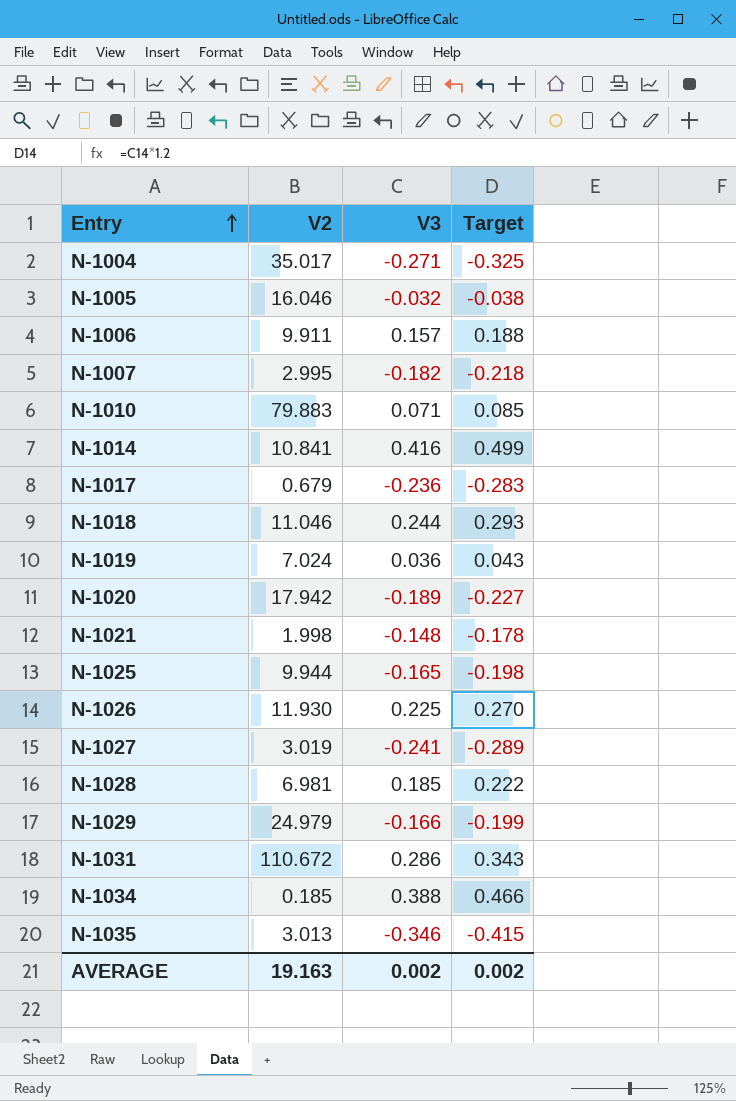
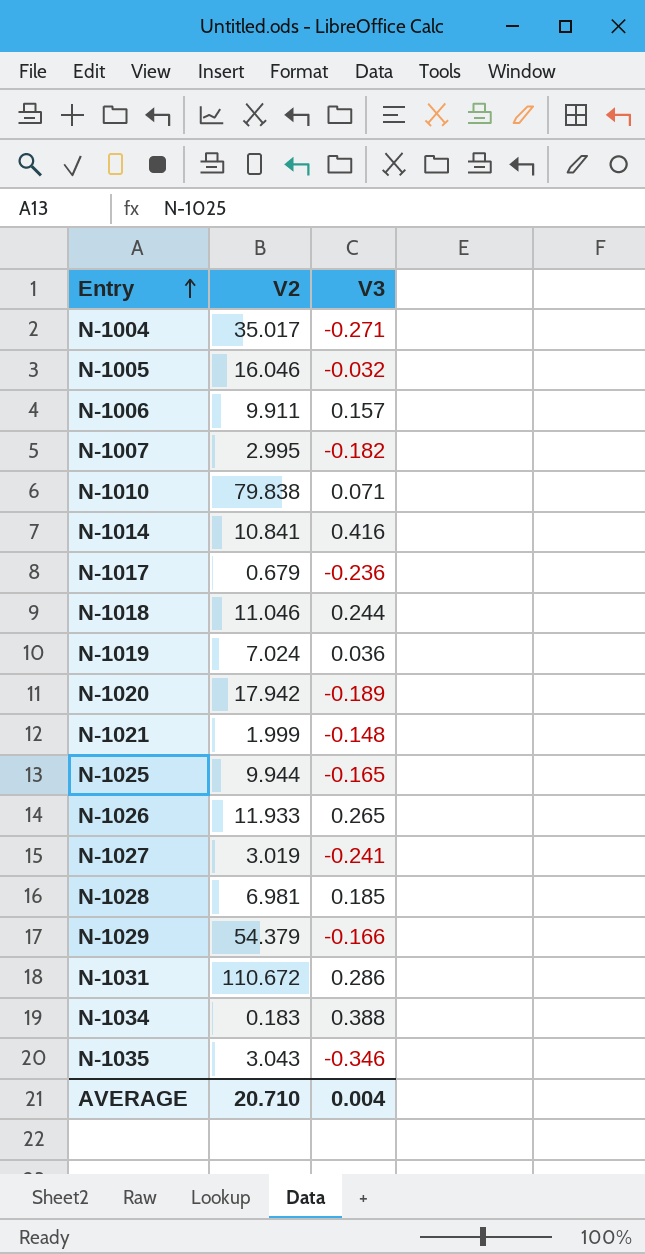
column Target | formula: [V3] * 1.2 -> none
N-1010 | V2: 79.883 -> 79.838
N-1021 | V2: 1.998 -> 1.999
N-1026 | V2: 11.930 -> 11.933
N-1026 | V3: 0.225 -> 0.265
N-1029 | V2: 24.979 -> 54.379
N-1034 | V2: 0.185 -> 0.183
N-1035 | V2: 3.013 -> 3.043
AVERAGE | V2: 19.163 -> 20.710
AVERAGE | V3: 0.002 -> 0.004

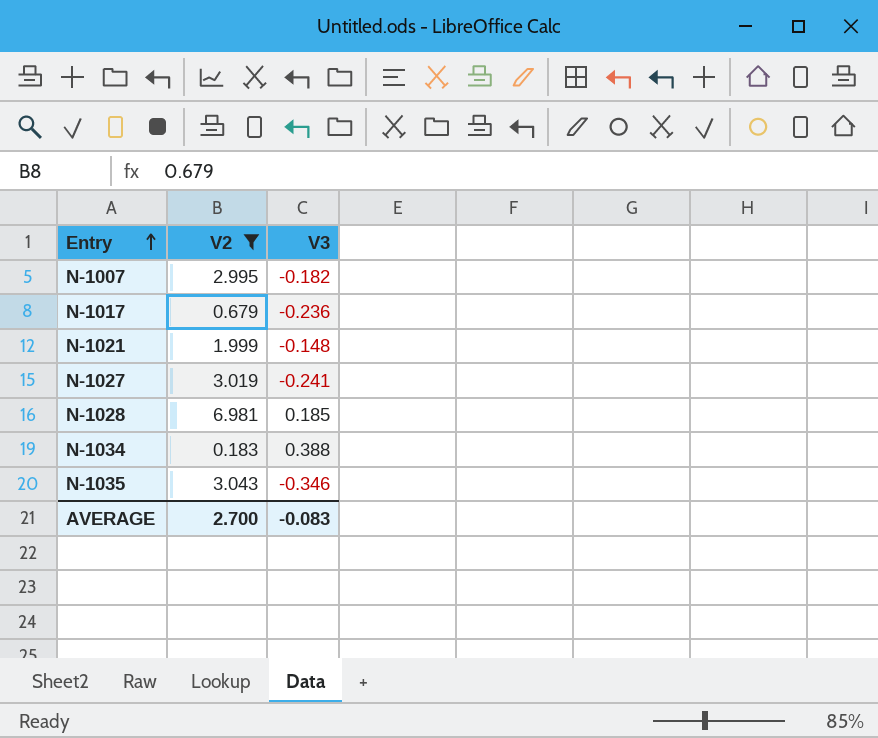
filter: none -> V2 <= 6.981
AVERAGE | V2: 20.710 -> 2.700
AVERAGE | V3: 0.004 -> -0.083

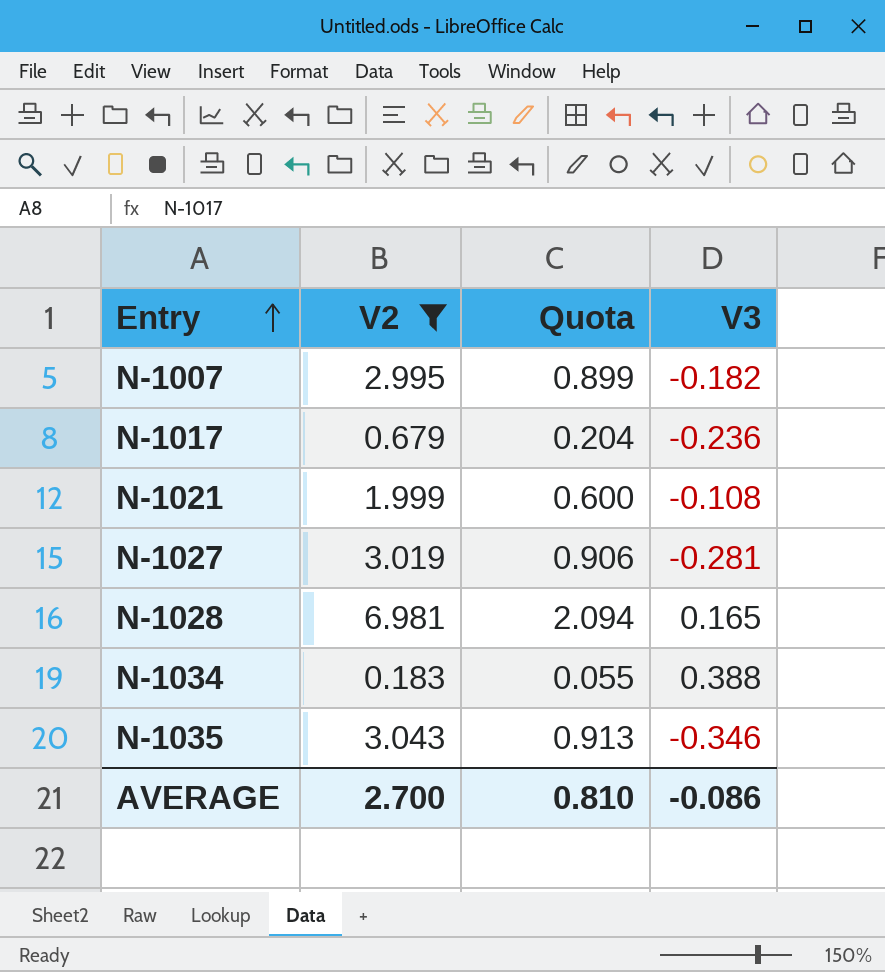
column Quota | formula: none -> [V2] * 0.3
N-1021 | V3: -0.148 -> -0.108
N-1027 | V3: -0.241 -> -0.281
N-1028 | V3: 0.185 -> 0.165
AVERAGE | V3: -0.083 -> -0.086

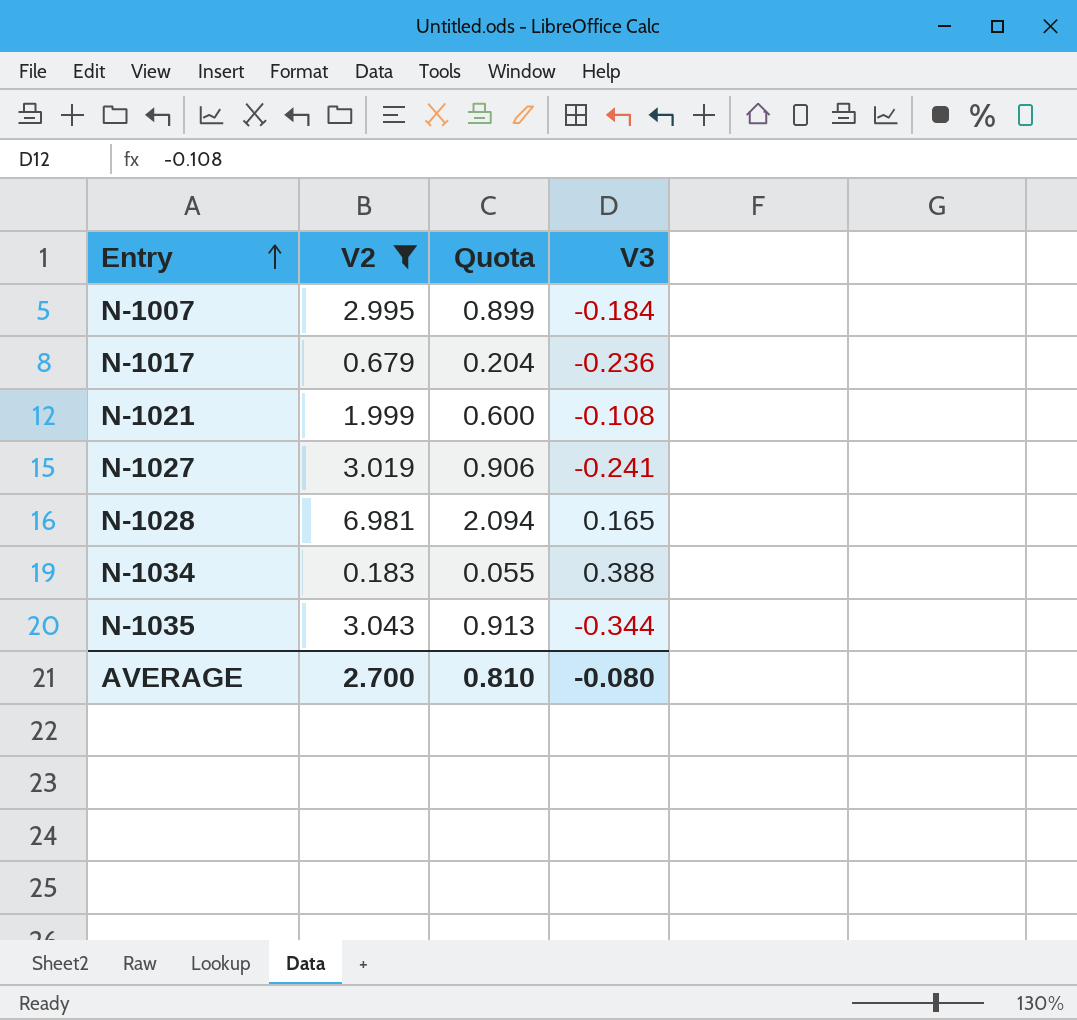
N-1007 | V3: -0.182 -> -0.184
N-1027 | V3: -0.281 -> -0.241
N-1035 | V3: -0.346 -> -0.344
AVERAGE | V3: -0.086 -> -0.080

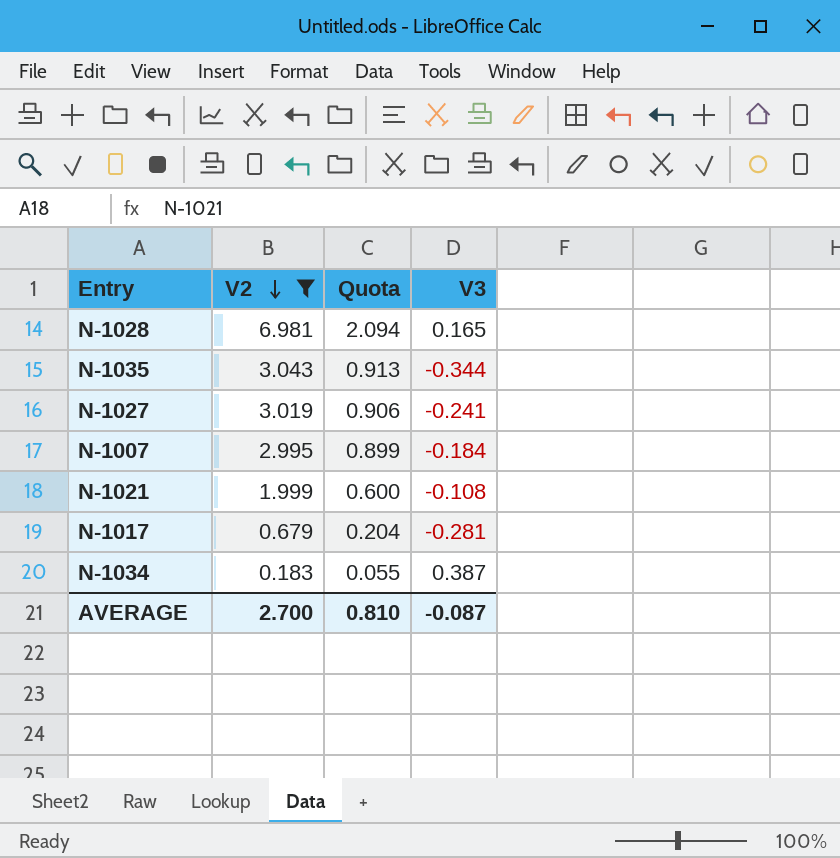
row order: Entry ascending -> V2 descending
N-1017 | V3: -0.236 -> -0.281
N-1034 | V3: 0.388 -> 0.387
AVERAGE | V3: -0.080 -> -0.087

